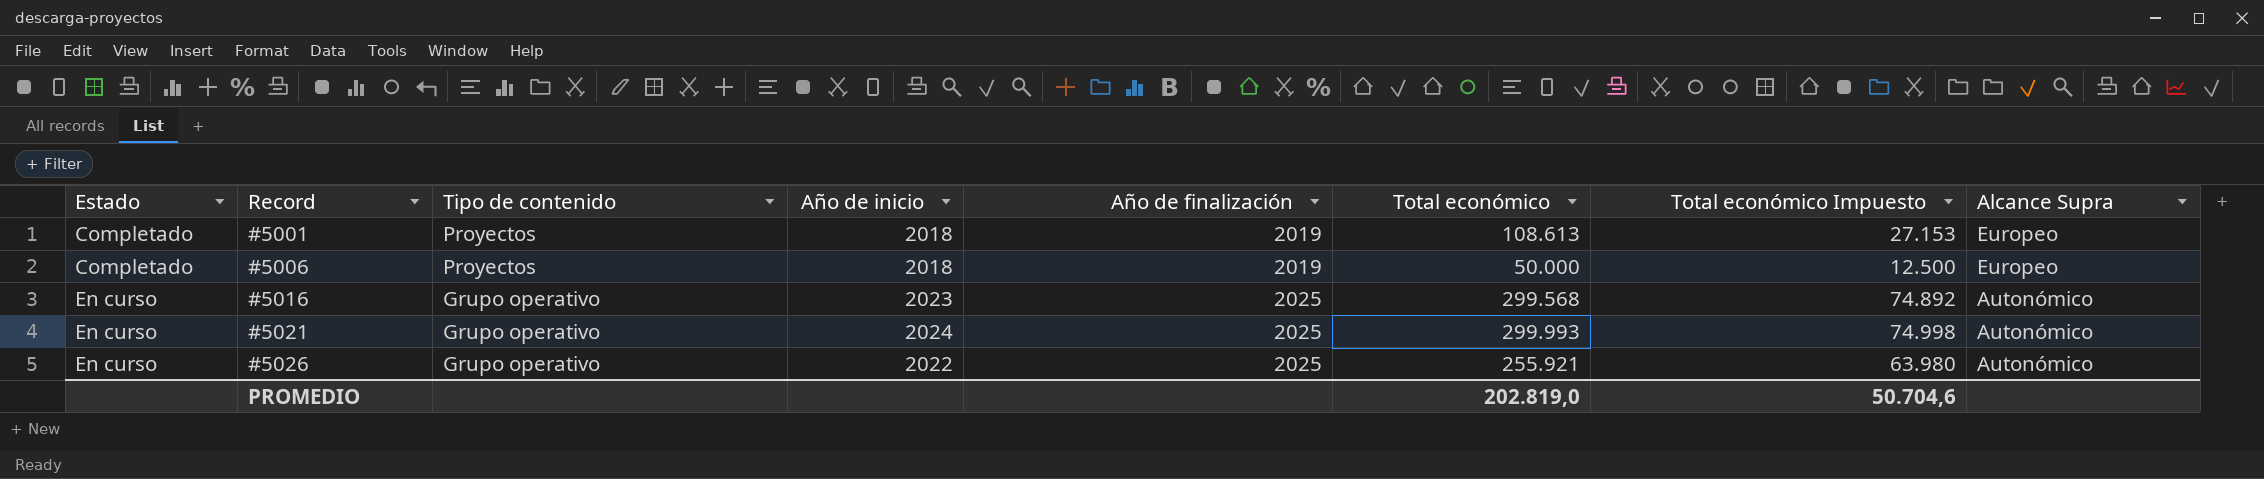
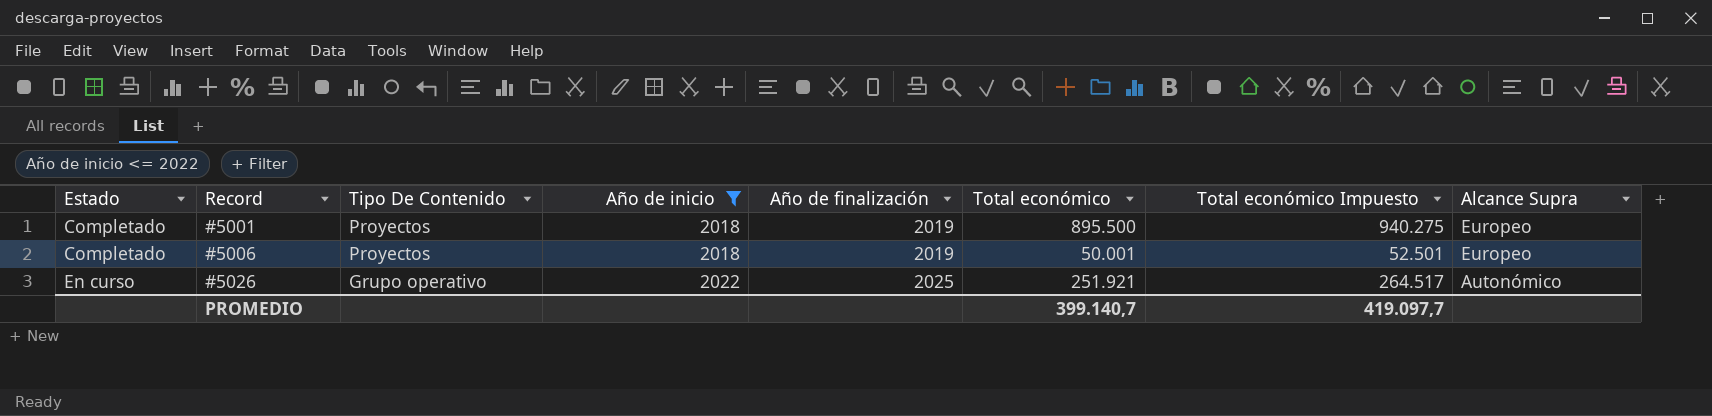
filter: none -> Año de inicio <= 2022
column name: Tipo de contenido -> Tipo De Contenido
column Total económico Impuesto | formula: [Total económico] * 0,25 -> [Total económico] * 1,05
#5001 | Total económico: 108.613 -> 895.500
#5006 | Total económico: 50.000 -> 50.001
#5026 | Total económico: 255.921 -> 251.921
PROMEDIO | Total económico: 202.819,0 -> 399.140,7
PROMEDIO | Total económico Impuesto: 50.704,6 -> 419.097,7

